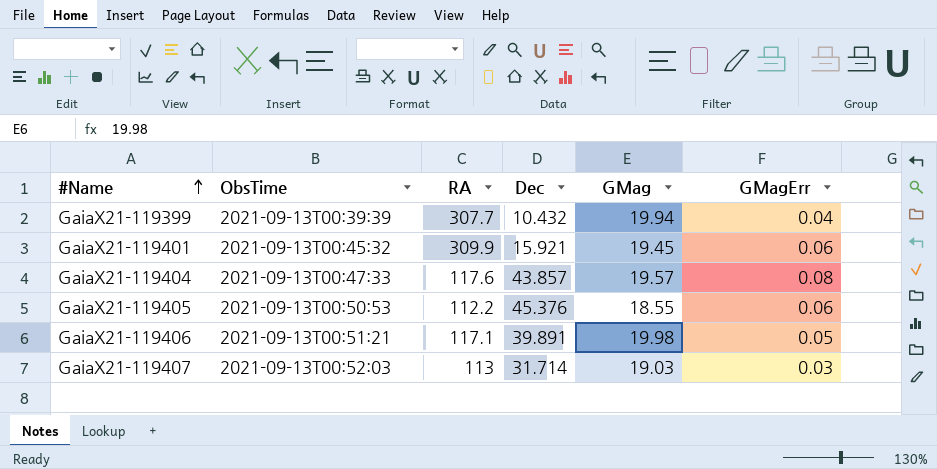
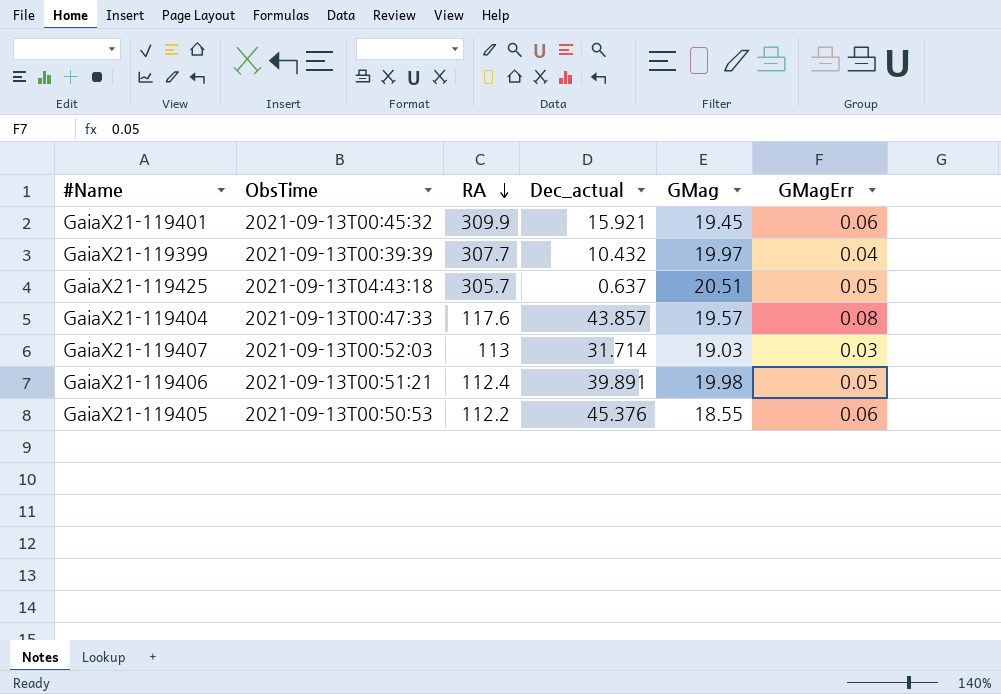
row order: #Name ascending -> RA descending
column name: Dec -> Dec_actual
GaiaX21-119399 | GMag: 19.94 -> 19.97
row GaiaX21-119425: none -> 2021-09-13T04:43:18 | 305.7 | 0.637 | 20.51 | 0.05
GaiaX21-119406 | RA: 117.1 -> 112.4

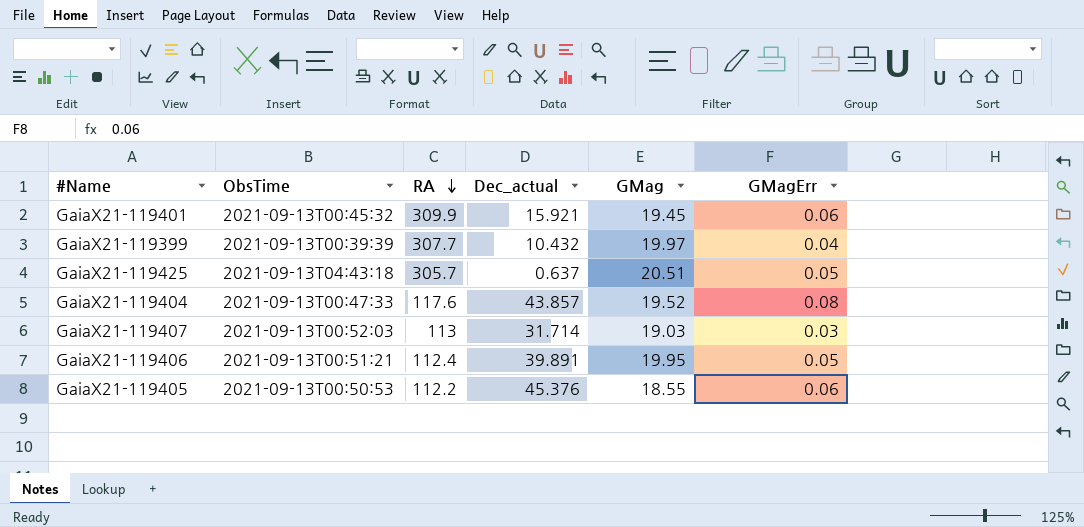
GaiaX21-119404 | GMag: 19.57 -> 19.52
GaiaX21-119406 | GMag: 19.98 -> 19.95

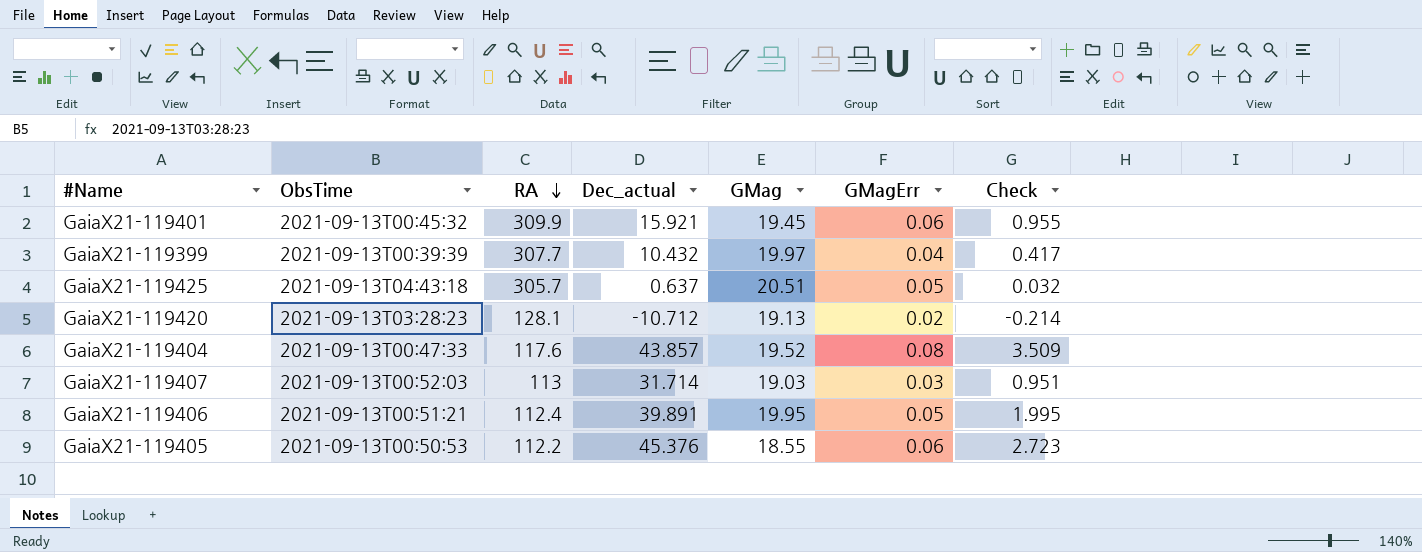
column Check | formula: none -> [Dec_actual] * [GMagErr]
row GaiaX21-119420: none -> 2021-09-13T03:28:23 | 128.1 | -10.712 | 19.13 | 0.02 | -0.214

